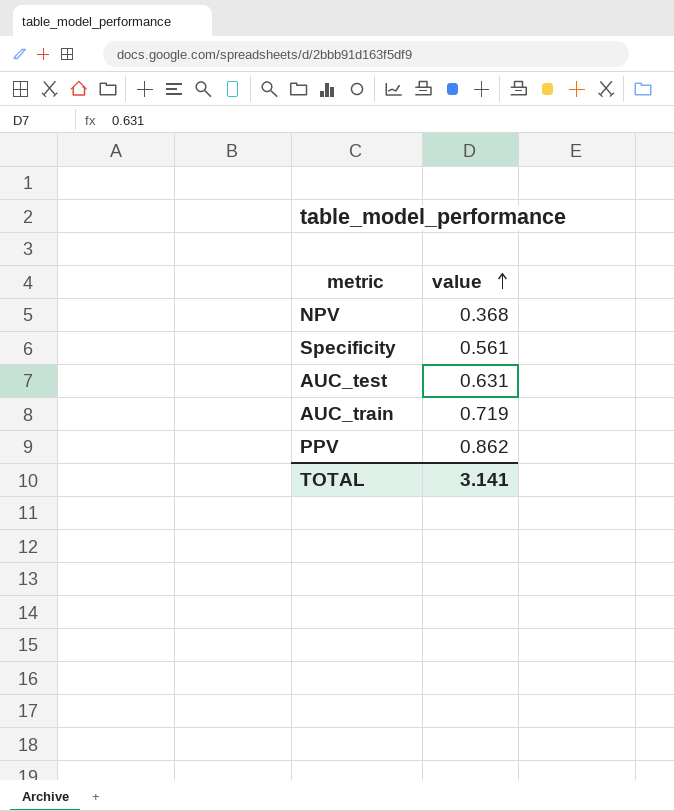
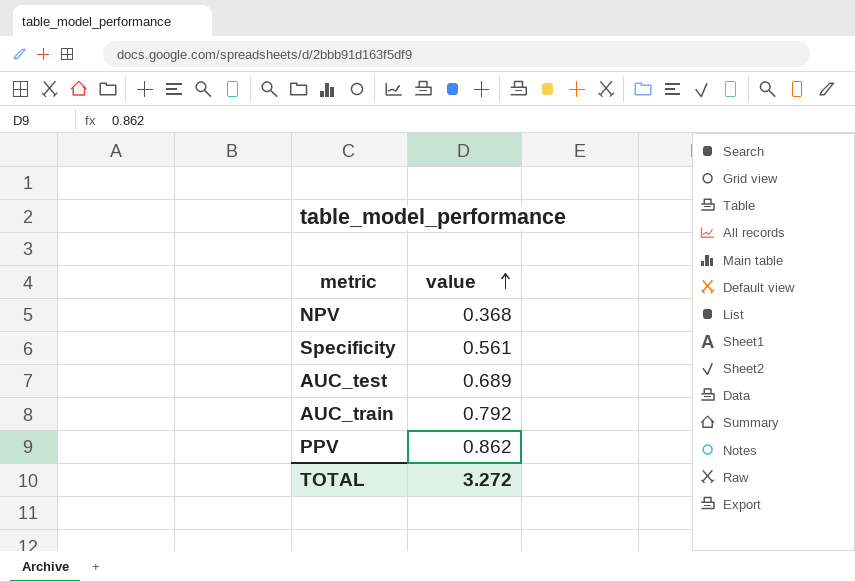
AUC_test | value: 0.631 -> 0.689
AUC_train | value: 0.719 -> 0.792
TOTAL | value: 3.141 -> 3.272

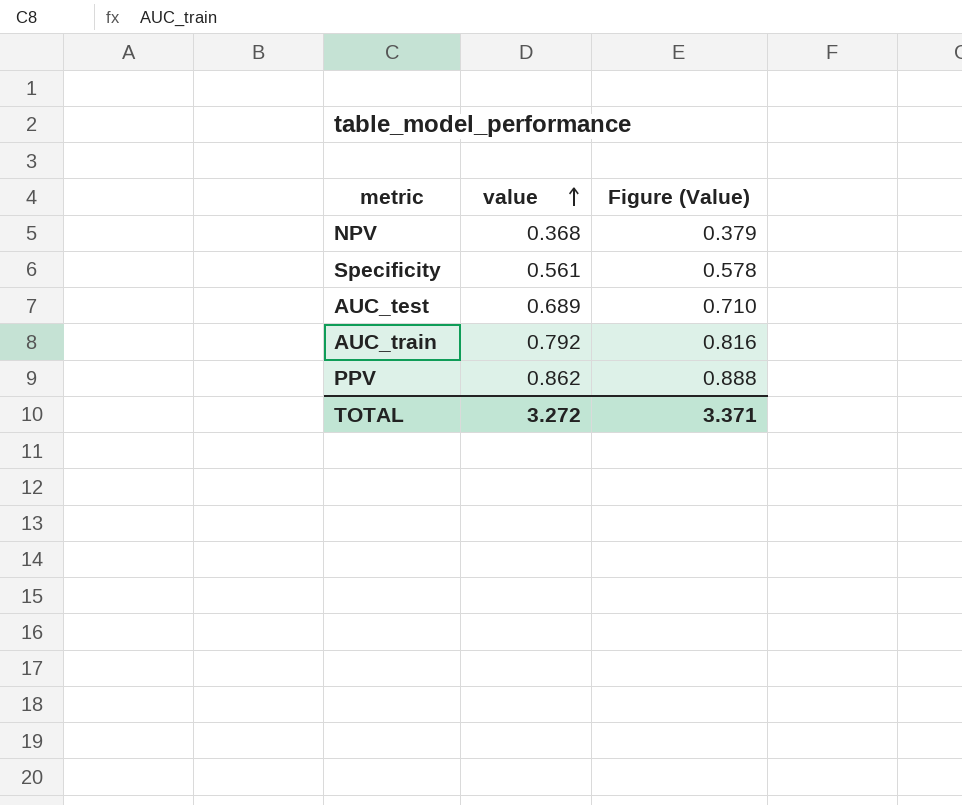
column Figure (Value) | formula: none -> [value] * 1.03

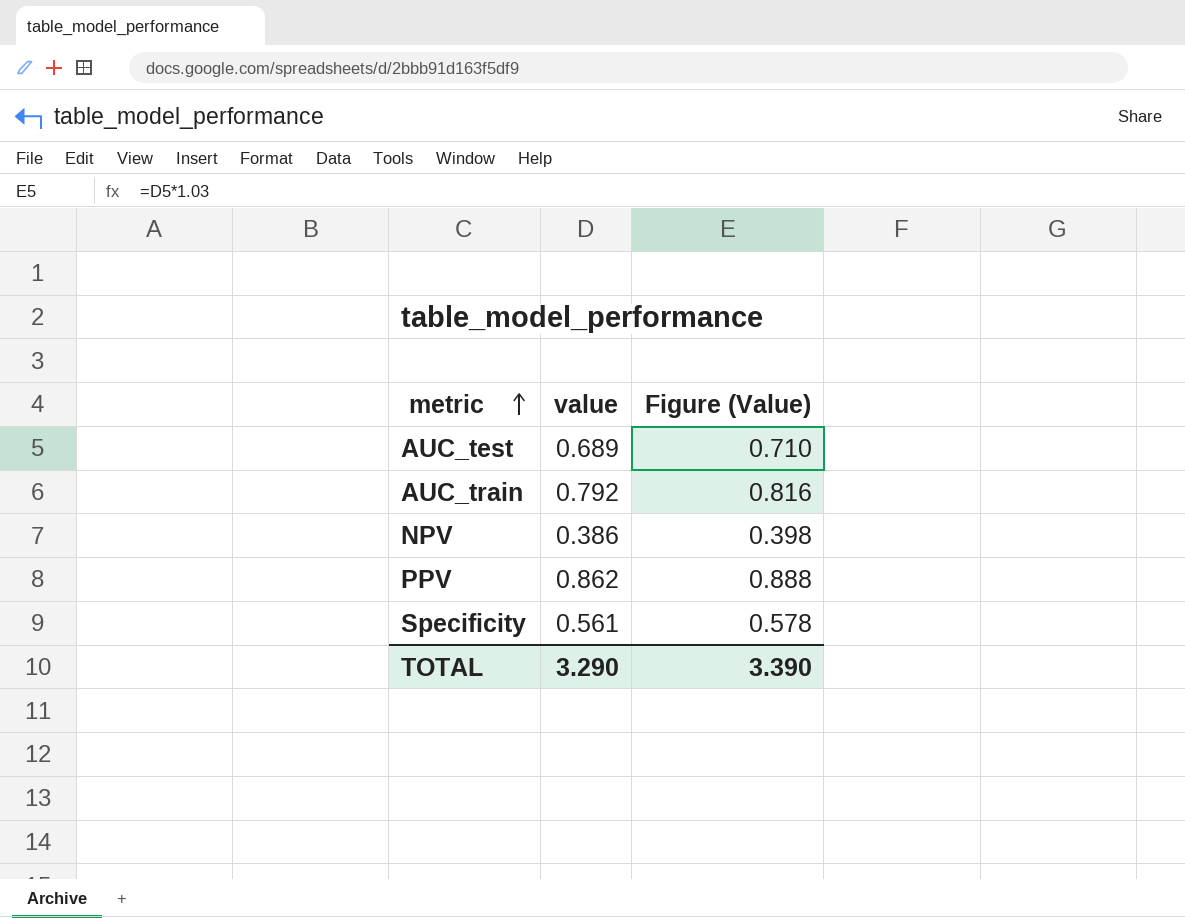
row order: value ascending -> metric ascending
NPV | value: 0.368 -> 0.386
NPV | Figure (Value): 0.379 -> 0.398
TOTAL | value: 3.272 -> 3.290
TOTAL | Figure (Value): 3.371 -> 3.390

